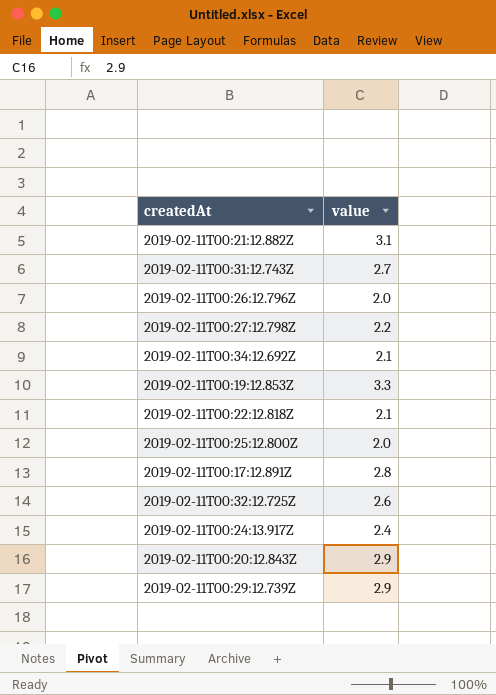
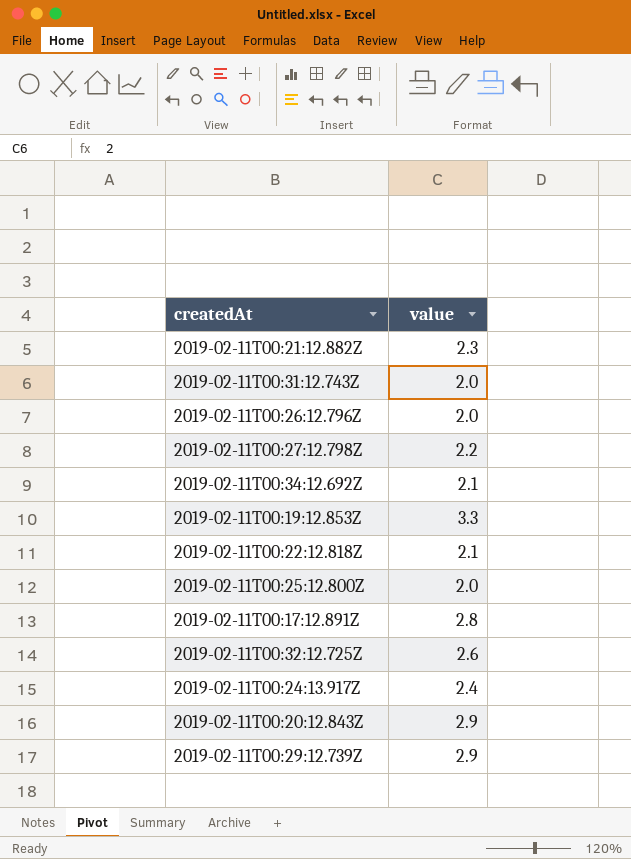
2019-02-11T00:21:12.882Z | value: 3.1 -> 2.3
2019-02-11T00:31:12.743Z | value: 2.7 -> 2.0

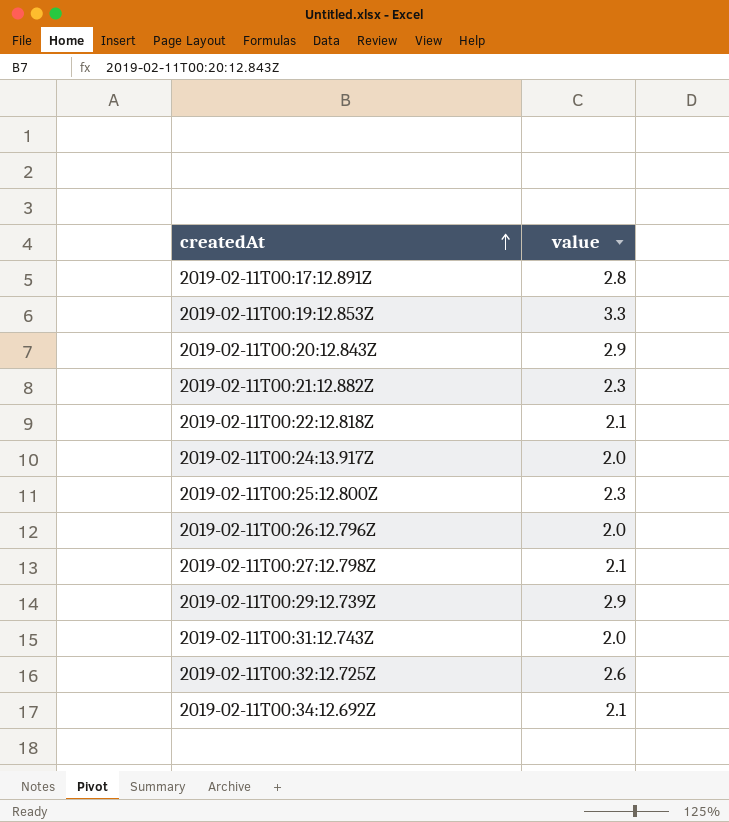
row order: none -> createdAt ascending
2019-02-11T00:24:13.917Z | value: 2.4 -> 2.0
2019-02-11T00:25:12.800Z | value: 2.0 -> 2.3
2019-02-11T00:27:12.798Z | value: 2.2 -> 2.1

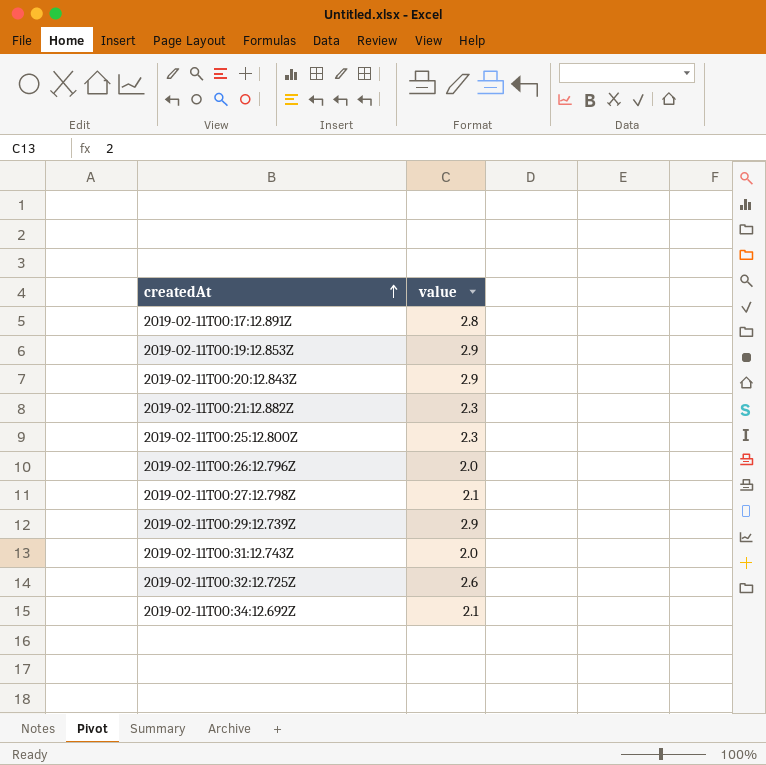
row 2019-02-11T00:22:12.818Z: 2.1 -> none
row 2019-02-11T00:24:13.917Z: 2.0 -> none
2019-02-11T00:19:12.853Z | value: 3.3 -> 2.9

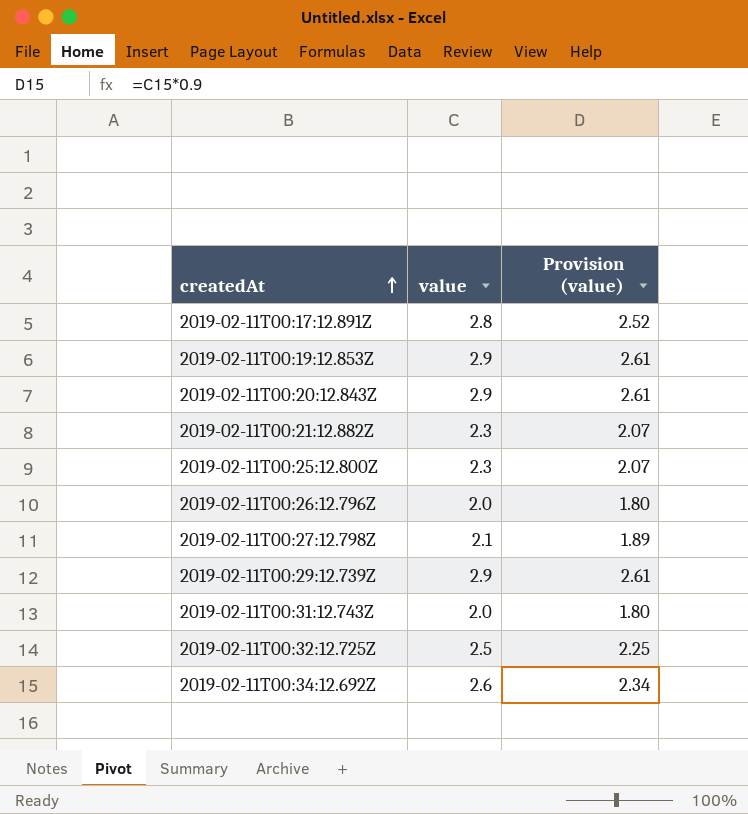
column Provision (value) | formula: none -> [value] * 0.9
2019-02-11T00:32:12.725Z | value: 2.6 -> 2.5
2019-02-11T00:34:12.692Z | value: 2.1 -> 2.6

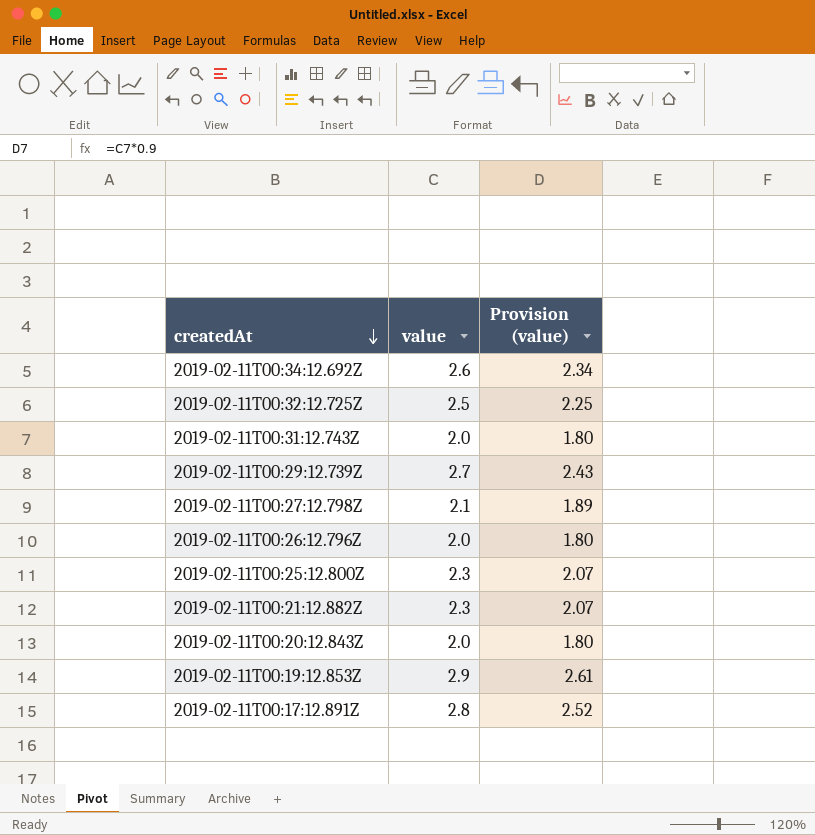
row order: createdAt ascending -> createdAt descending
2019-02-11T00:29:12.739Z | value: 2.9 -> 2.7
2019-02-11T00:29:12.739Z | Provision (value): 2.61 -> 2.43
2019-02-11T00:20:12.843Z | value: 2.9 -> 2.0
2019-02-11T00:20:12.843Z | Provision (value): 2.61 -> 1.80

